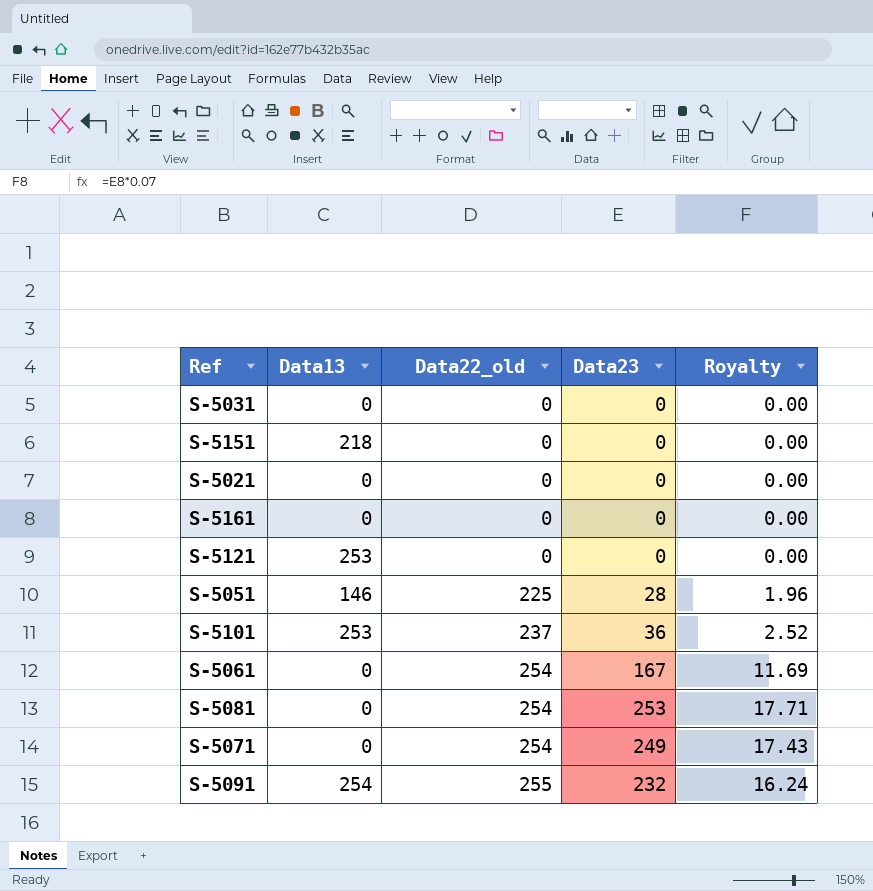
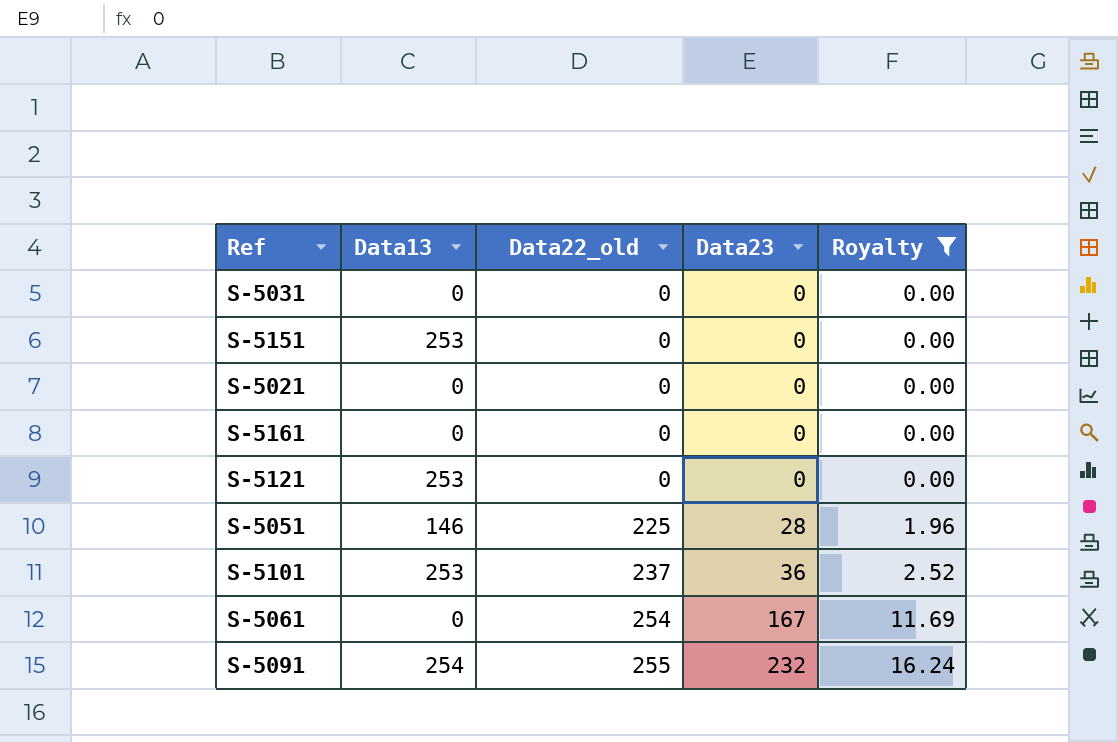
filter: none -> Royalty <= 16.24
S-5151 | Data13: 218 -> 253

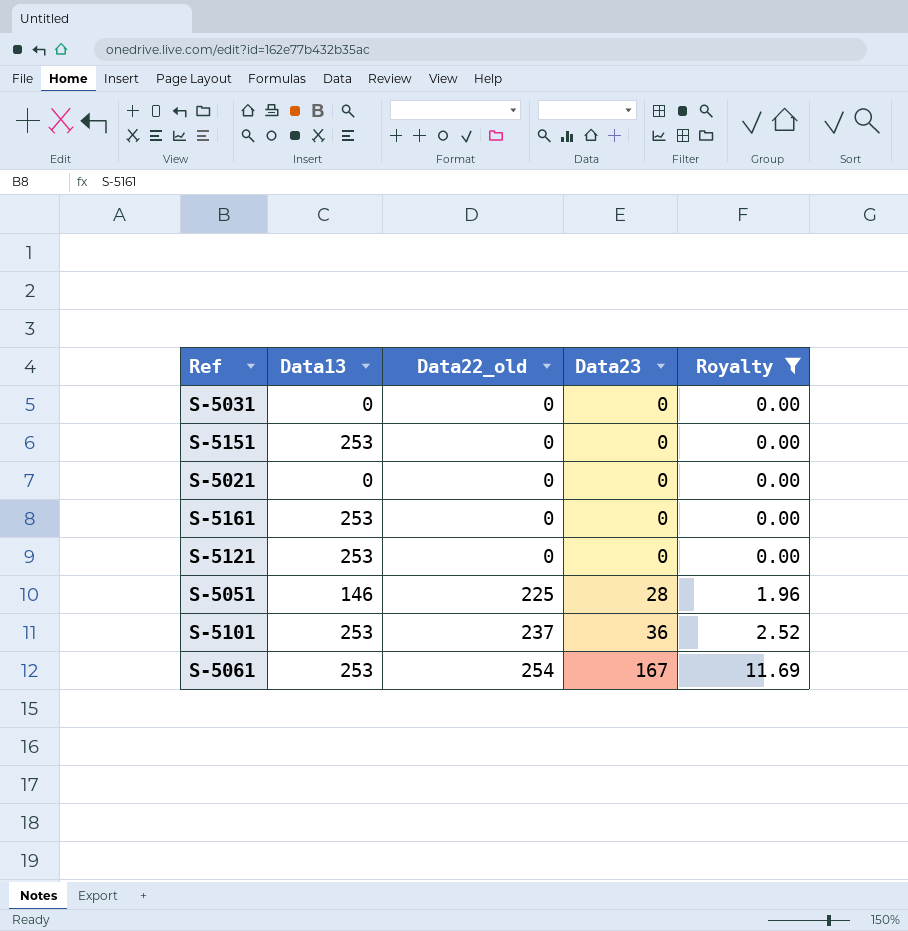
row S-5091: 254 | 255 | 232 | 16.24 -> none
S-5161 | Data13: 0 -> 253
S-5061 | Data13: 0 -> 253

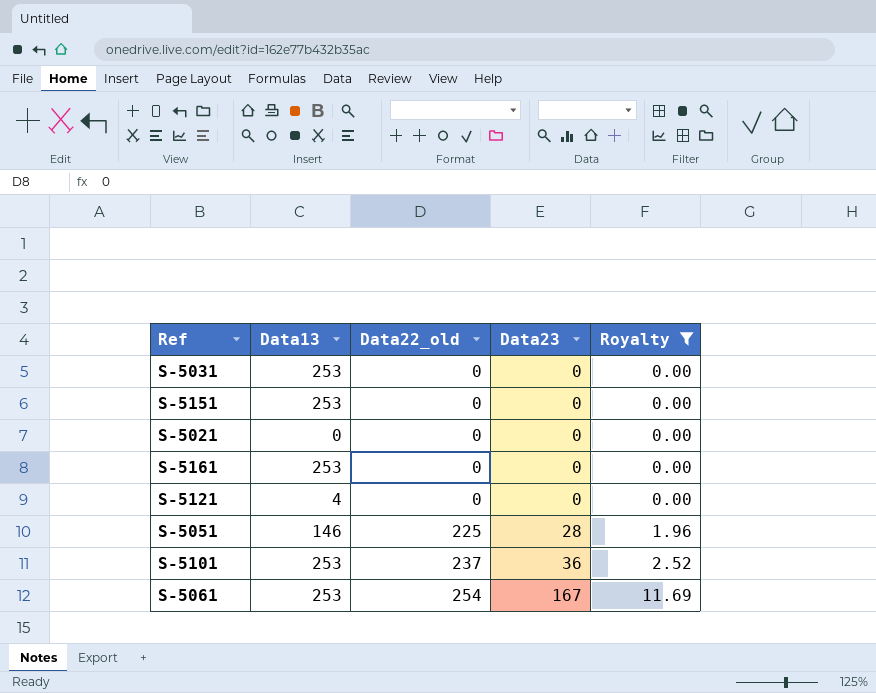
S-5031 | Data13: 0 -> 253
S-5121 | Data13: 253 -> 4

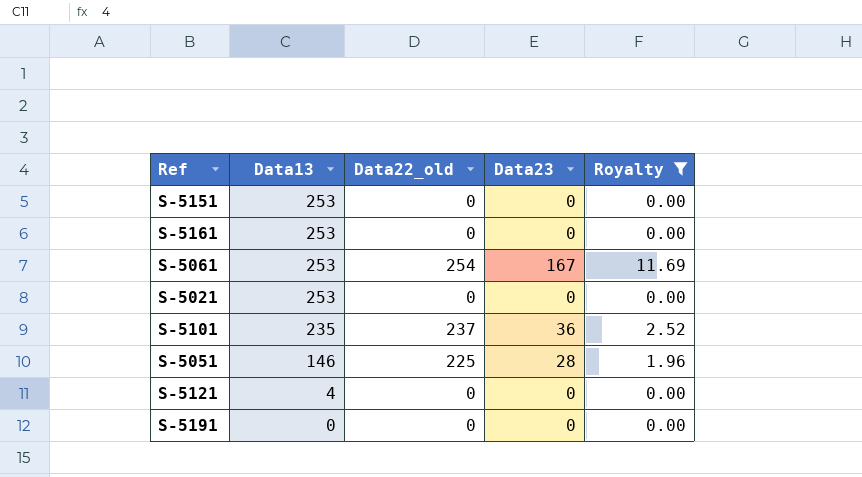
row order: Data22_old ascending -> Data13 descending
row S-5031: 253 | 0 | 0 | 0.00 -> none
S-5021 | Data13: 0 -> 253
S-5101 | Data13: 253 -> 235
row S-5191: none -> 0 | 0 | 0 | 0.00

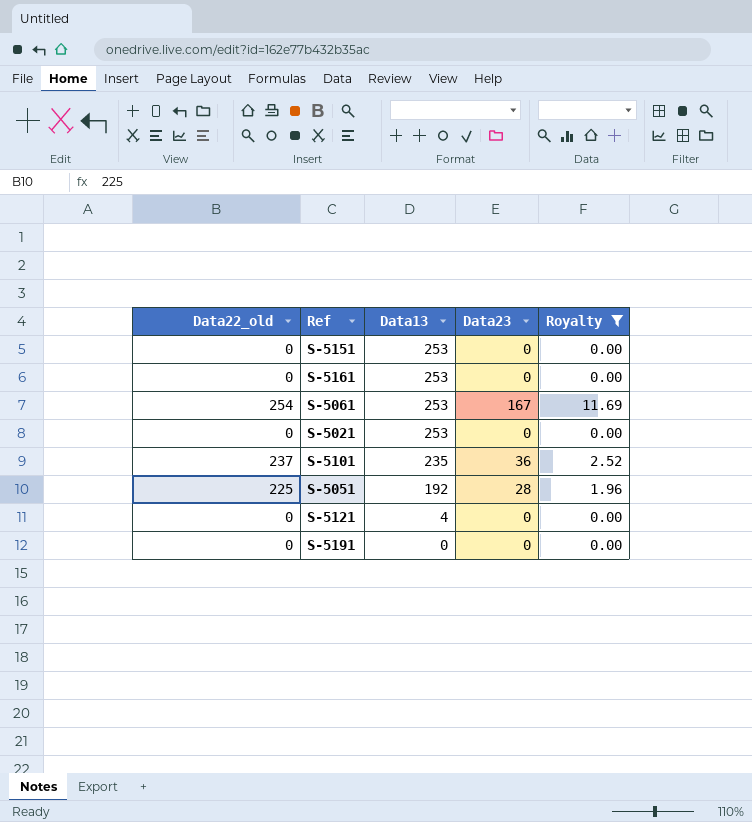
column Data22_old | position: 3 -> 1
S-5051 | Data13: 146 -> 192

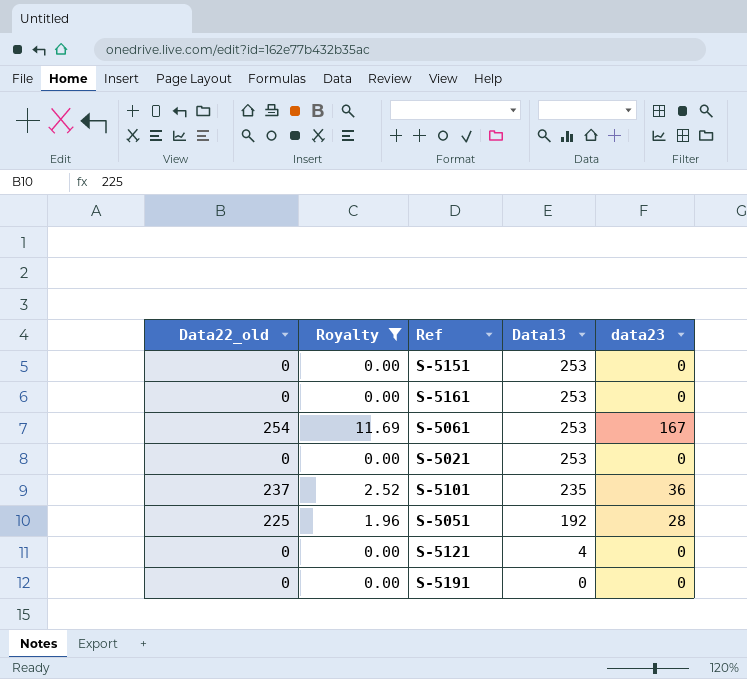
column Royalty | position: 5 -> 2
column name: Data23 -> data23

